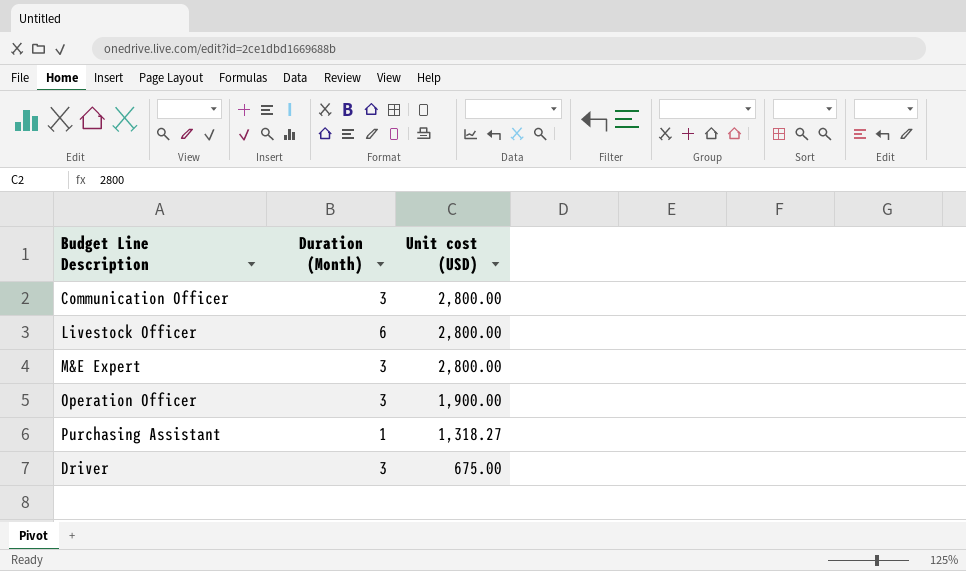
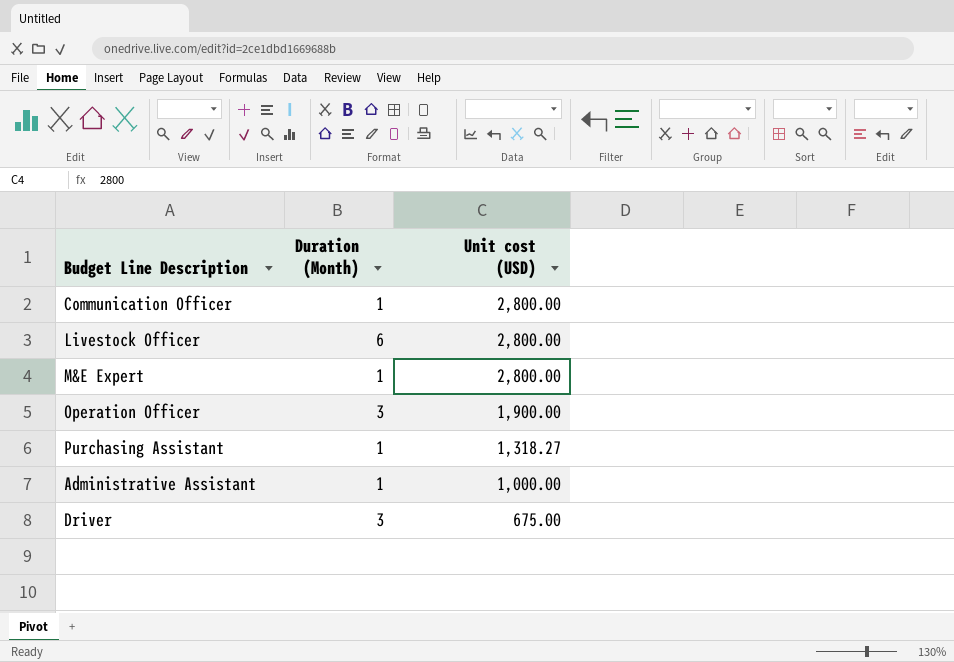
Communication Officer | Duration (Month): 3 -> 1
M&E Expert | Duration (Month): 3 -> 1
row Administrative Assistant: none -> 1 | 1,000.00

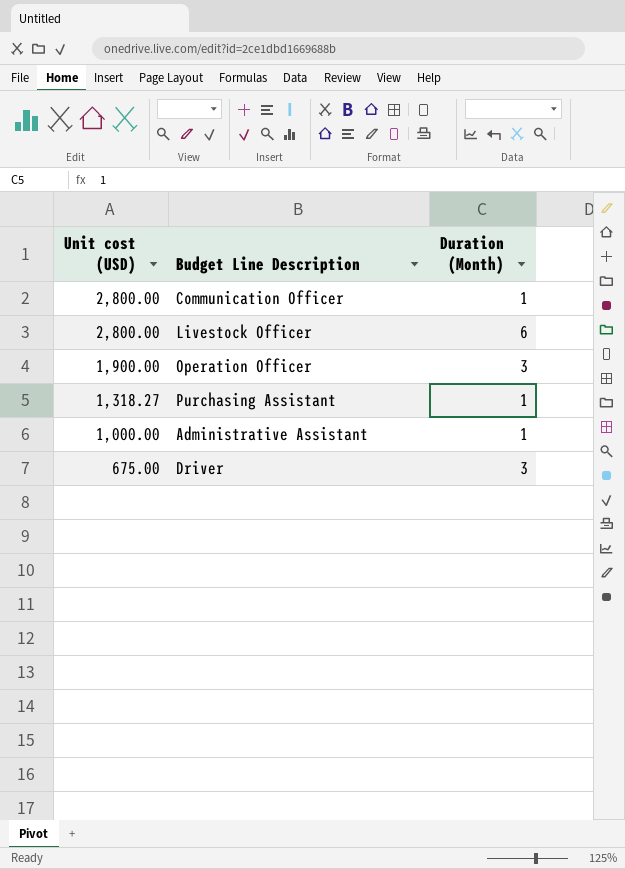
column Unit cost (USD) | position: 3 -> 1
row M&E Expert: 1 | 2,800.00 -> none

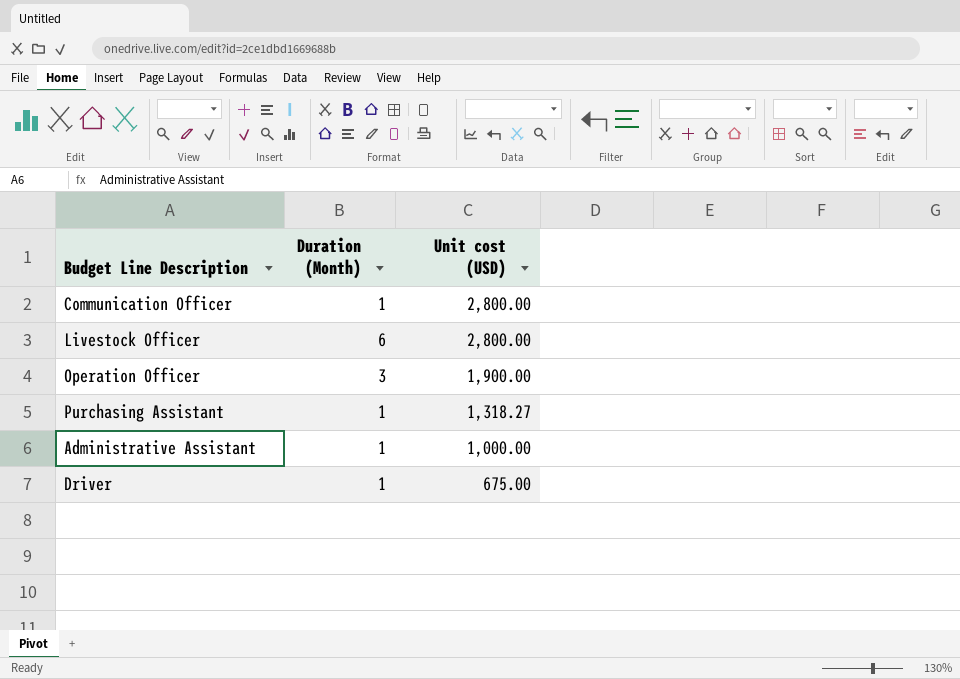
column Unit cost (USD) | position: 1 -> 3
Driver | Duration (Month): 3 -> 1

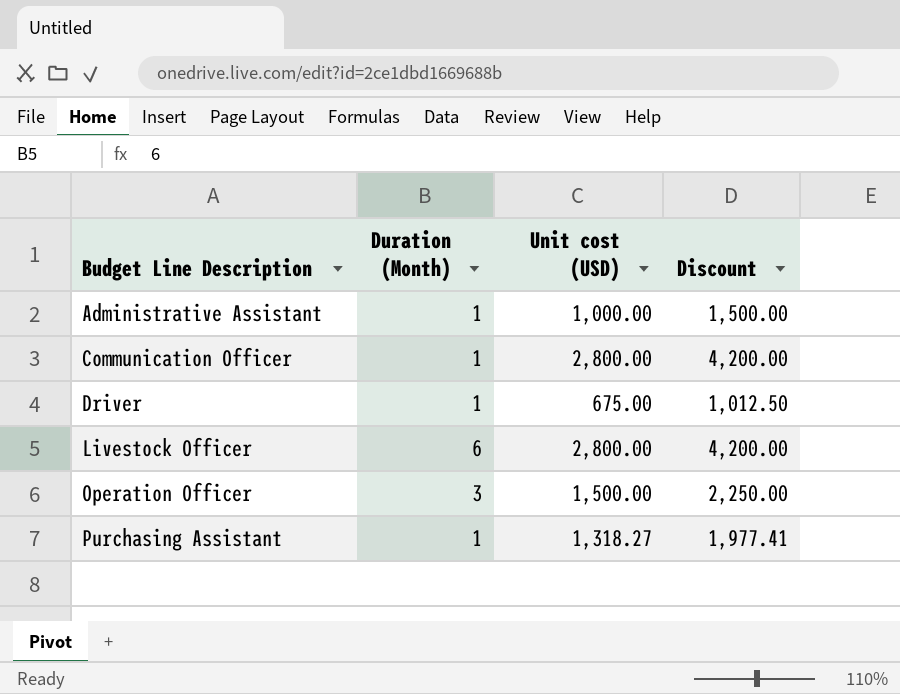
row order: Unit cost (USD) descending -> Budget Line Description ascending
column Discount | formula: none -> [Unit cost (USD)] * 1.5
Operation Officer | Unit cost (USD): 1,900.00 -> 1,500.00

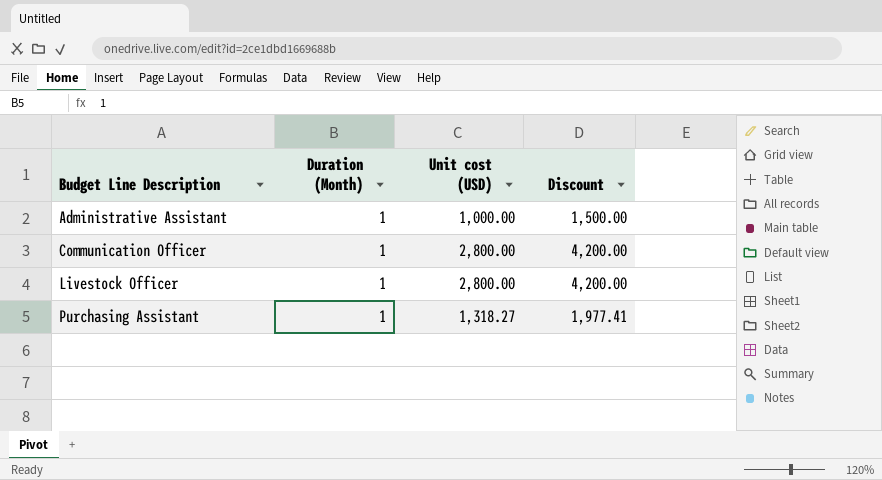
row Driver: 1 | 675.00 | 1,012.50 -> none
row Operation Officer: 3 | 1,500.00 | 2,250.00 -> none
Livestock Officer | Duration (Month): 6 -> 1

